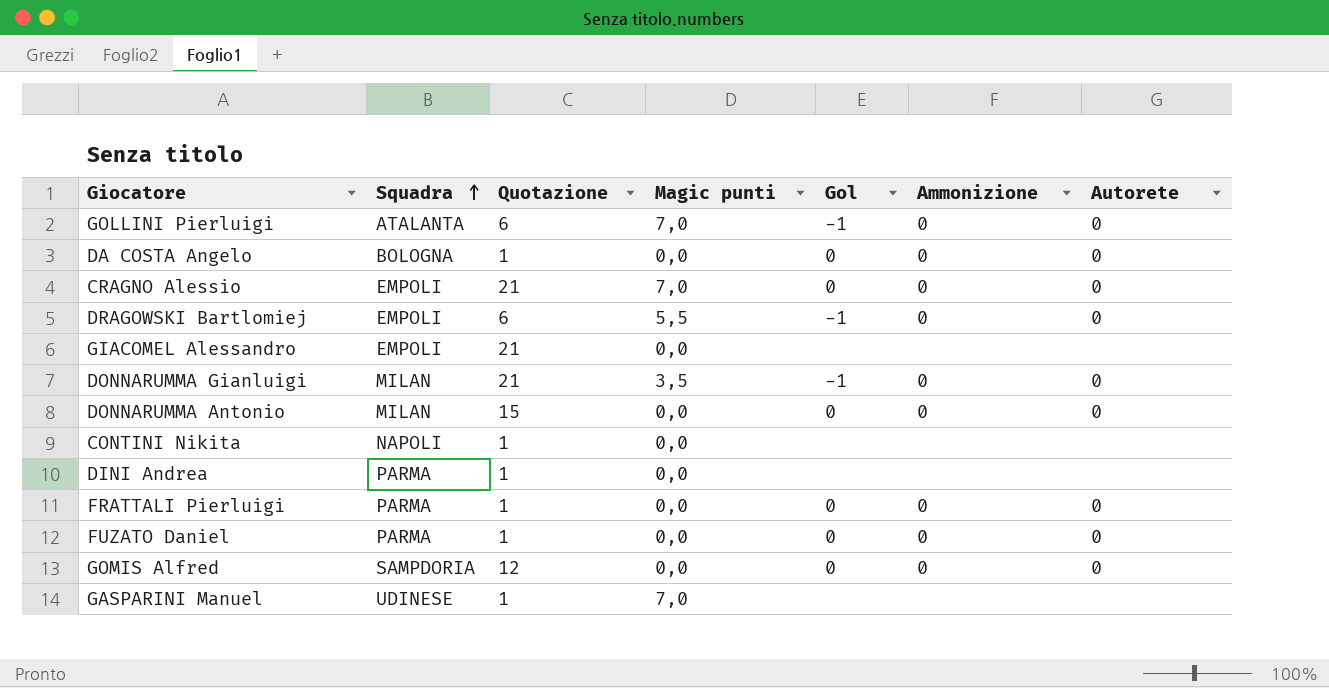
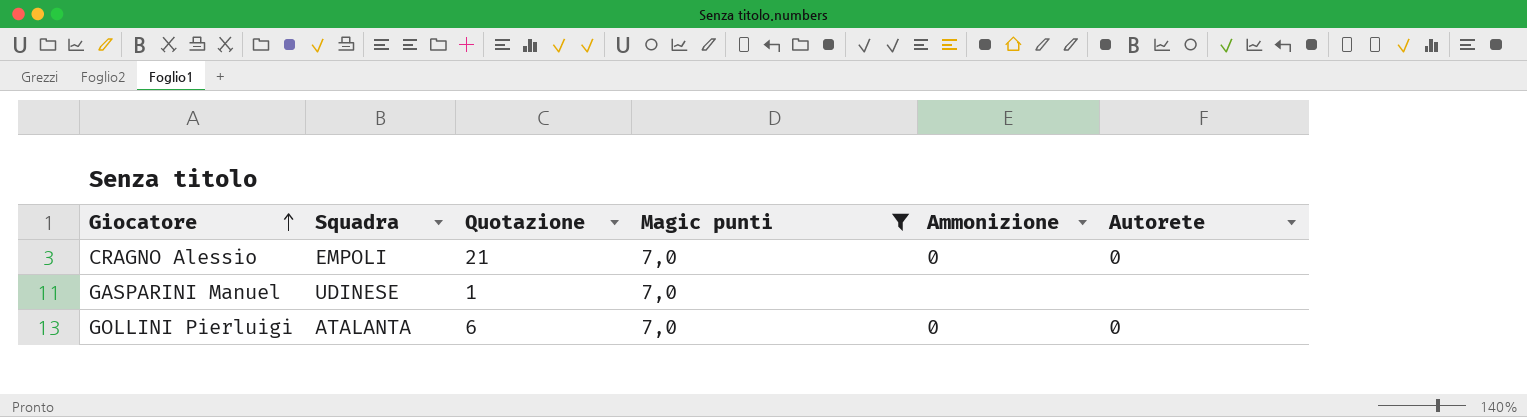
filter: none -> Magic punti = 7,0
row order: Squadra ascending -> Giocatore ascending
column Gol | position: 5 -> none

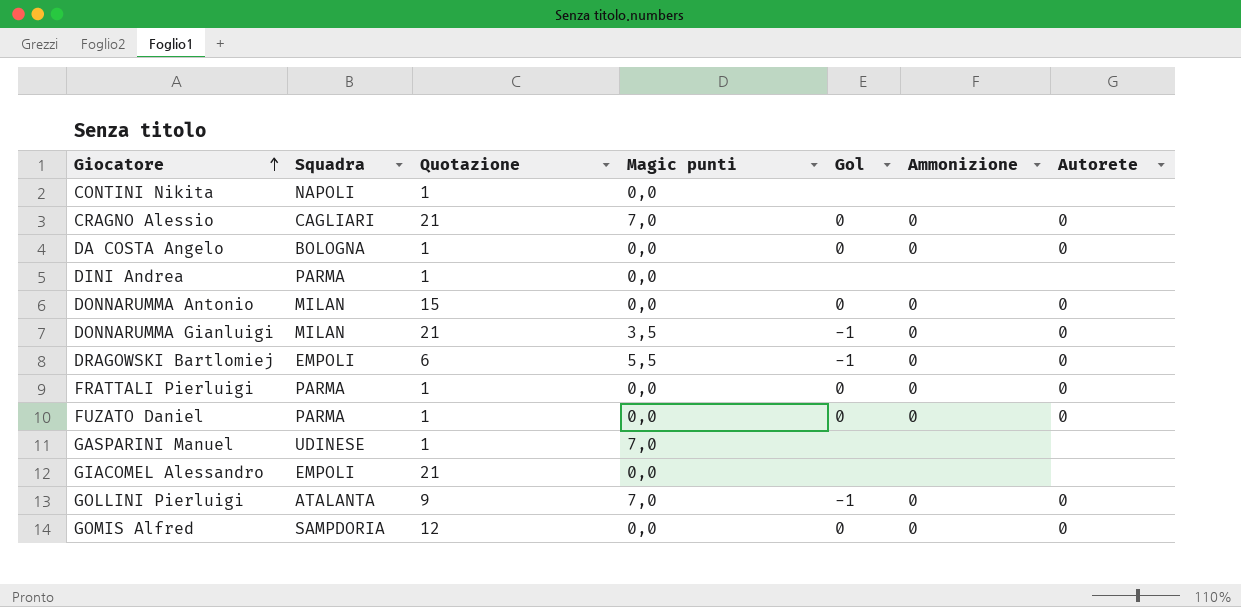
filter: Magic punti = 7,0 -> none
column Gol | position: none -> 5
CRAGNO Alessio | Squadra: EMPOLI -> CAGLIARI
GOLLINI Pierluigi | Quotazione: 6 -> 9

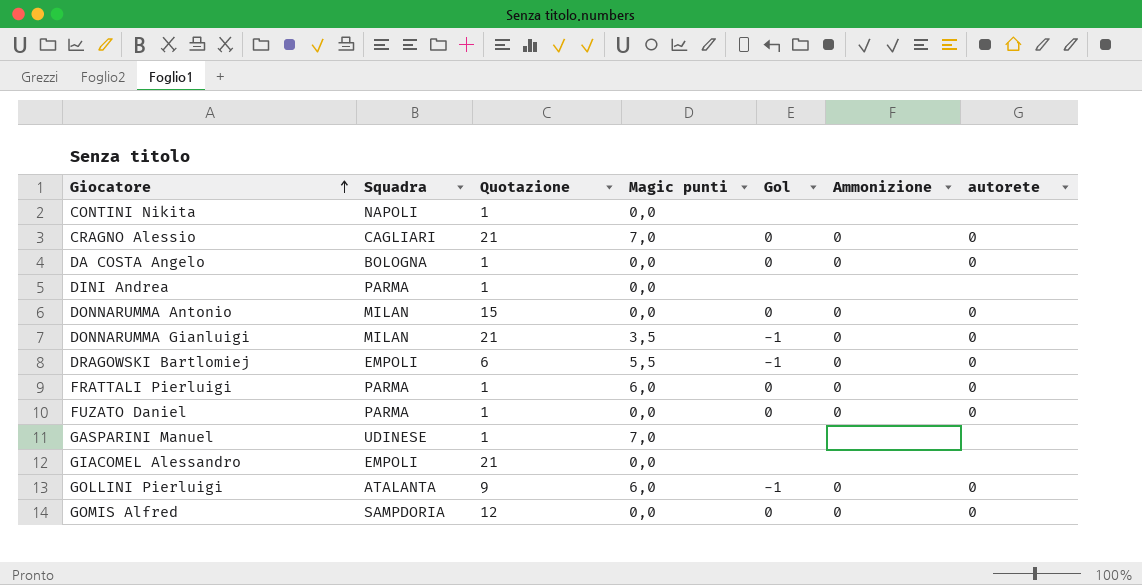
column name: Autorete -> autorete
FRATTALI Pierluigi | Magic punti: 0,0 -> 6,0
GOLLINI Pierluigi | Magic punti: 7,0 -> 6,0

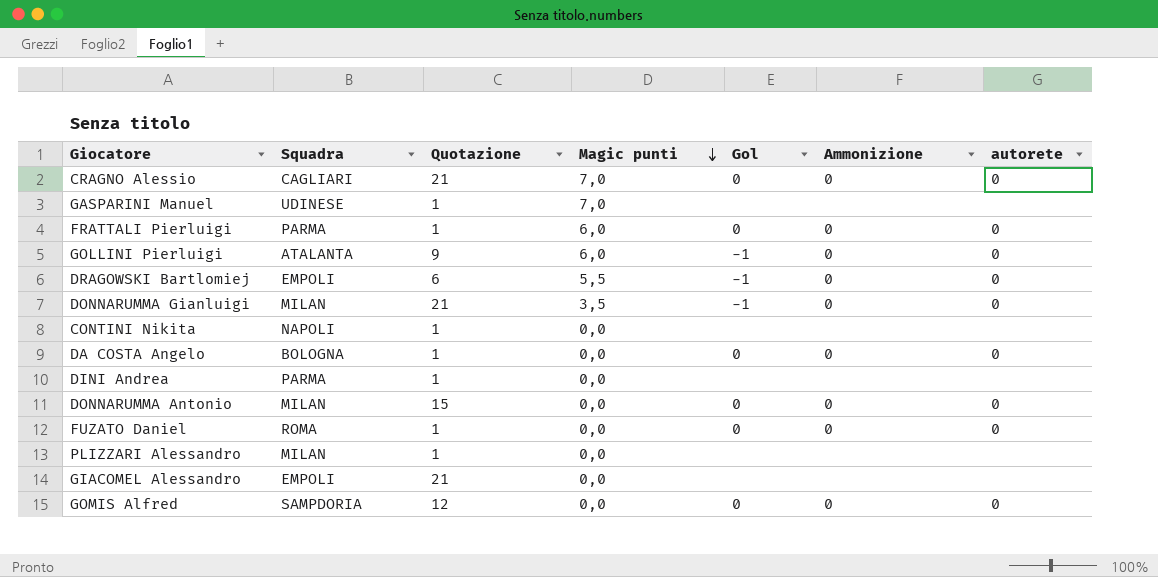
row order: Giocatore ascending -> Magic punti descending
FUZATO Daniel | Squadra: PARMA -> ROMA
row PLIZZARI Alessandro: none -> MILAN | 1 | 0,0 | none | none | none

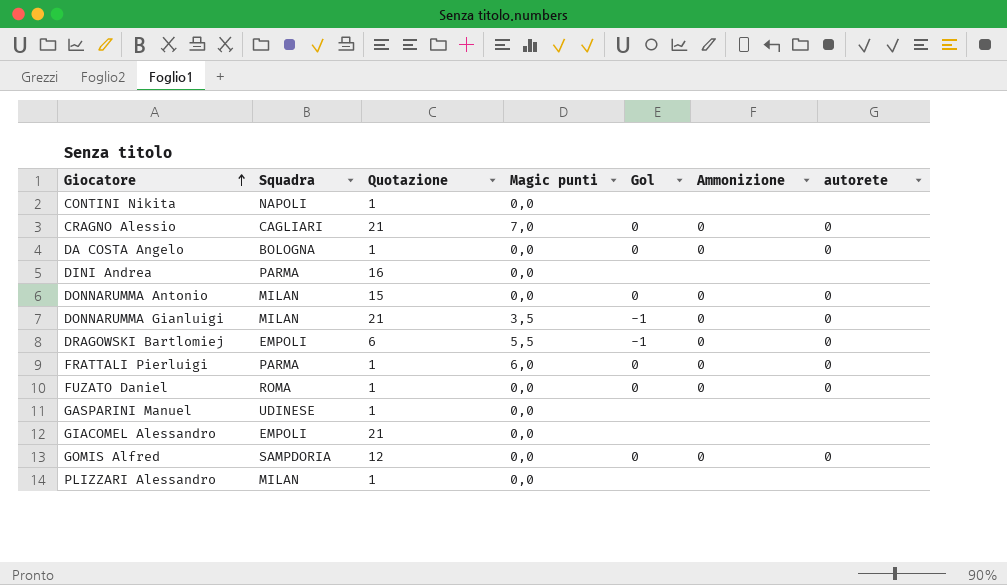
row order: Magic punti descending -> Giocatore ascending
row GOLLINI Pierluigi: ATALANTA | 9 | 6,0 | -1 | 0 | 0 -> none
DINI Andrea | Quotazione: 1 -> 16
GASPARINI Manuel | Magic punti: 7,0 -> 0,0

